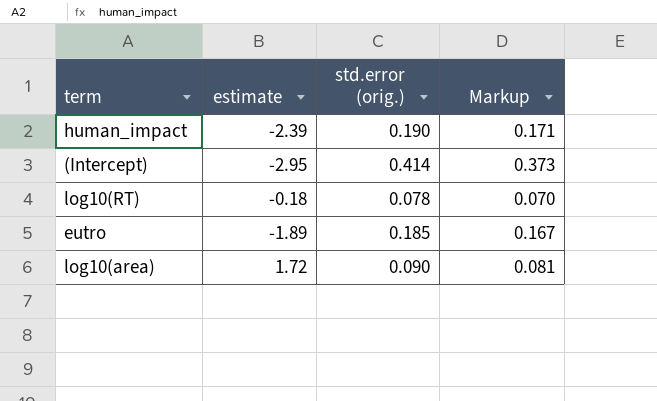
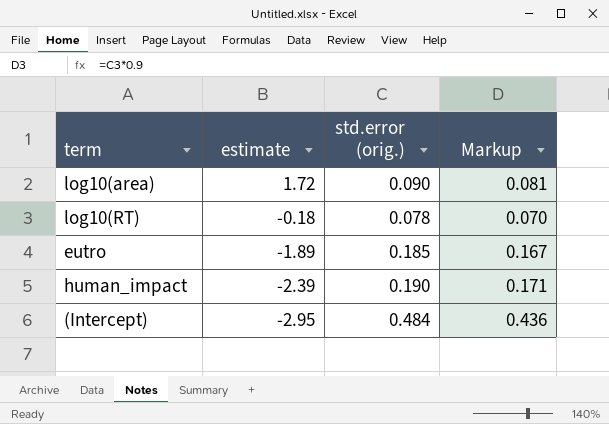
row order: none -> estimate descending
(Intercept) | std.error (orig.): 0.414 -> 0.484
(Intercept) | Markup: 0.373 -> 0.436

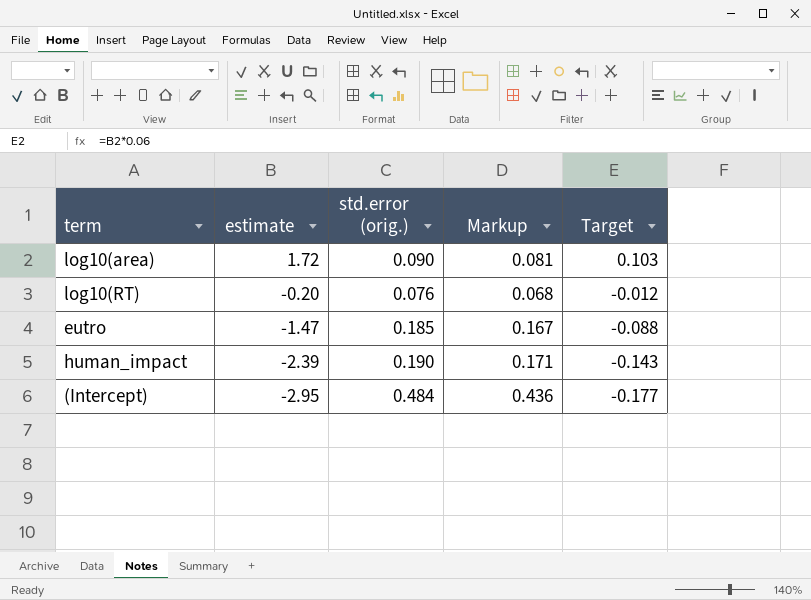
column Target | formula: none -> [estimate] * 0.06
log10(RT) | estimate: -0.18 -> -0.20
log10(RT) | std.error (orig.): 0.078 -> 0.076
log10(RT) | Markup: 0.070 -> 0.068
eutro | estimate: -1.89 -> -1.47

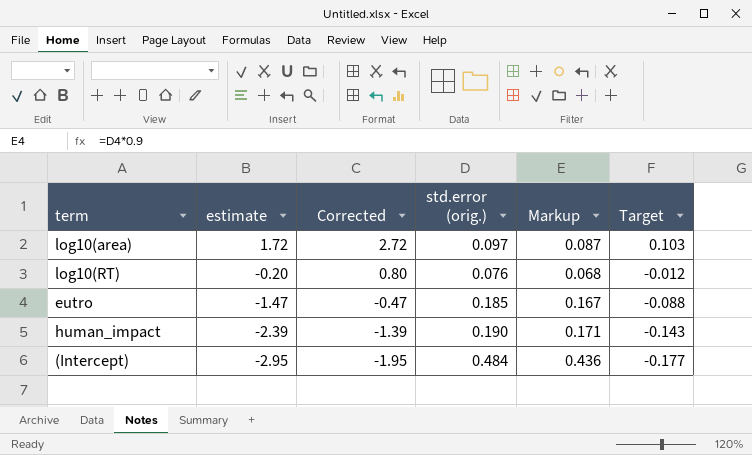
column Corrected | formula: none -> [estimate] + 1
log10(area) | std.error (orig.): 0.090 -> 0.097
log10(area) | Markup: 0.081 -> 0.087

